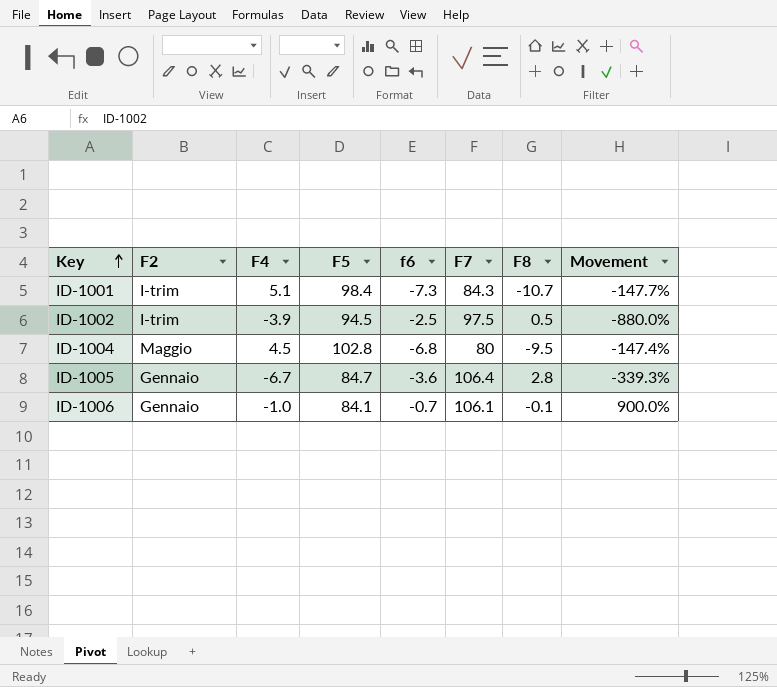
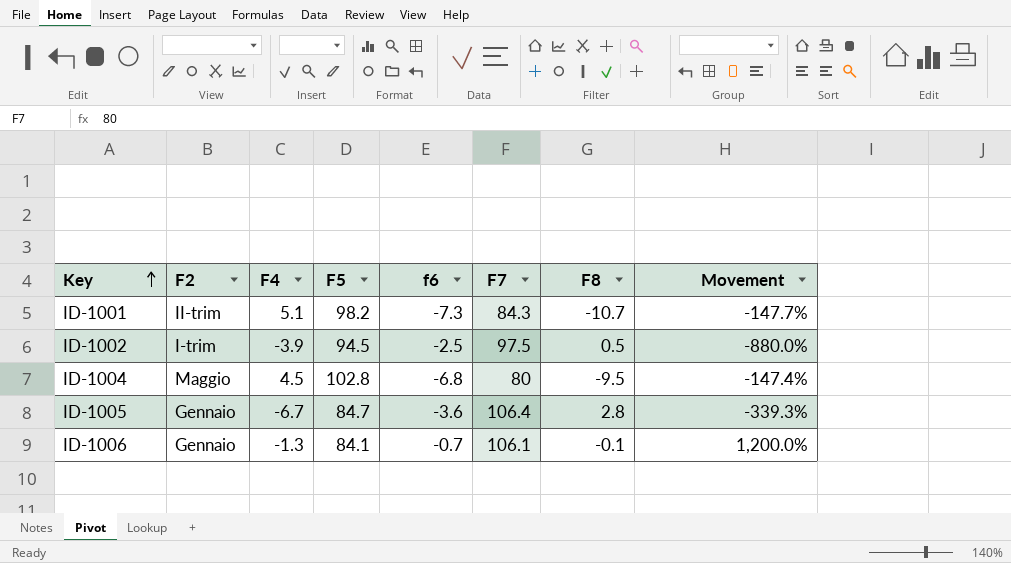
ID-1001 | F2: I-trim -> II-trim
ID-1001 | F5: 98.4 -> 98.2
ID-1006 | F4: -1.0 -> -1.3
ID-1006 | Movement: 900.0% -> 1,200.0%

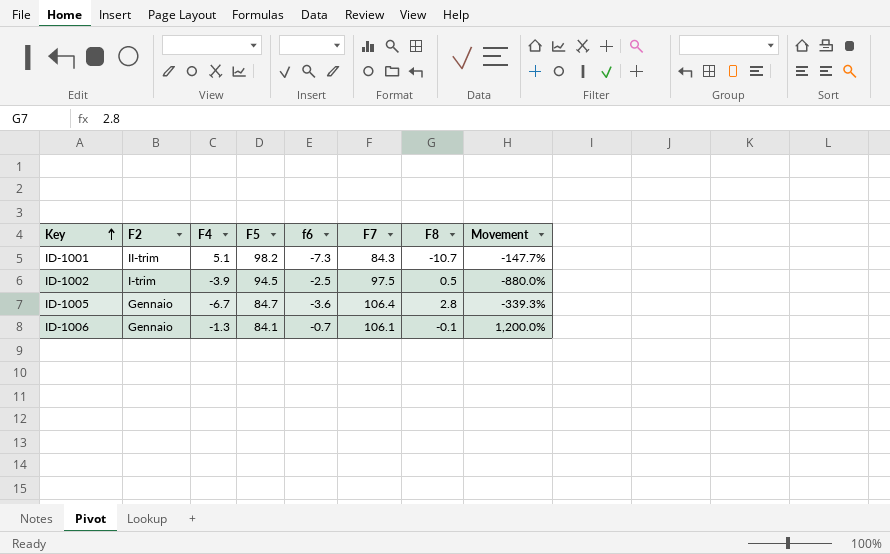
row ID-1004: Maggio | 4.5 | 102.8 | -6.8 | 80 | -9.5 | -147.4% -> none

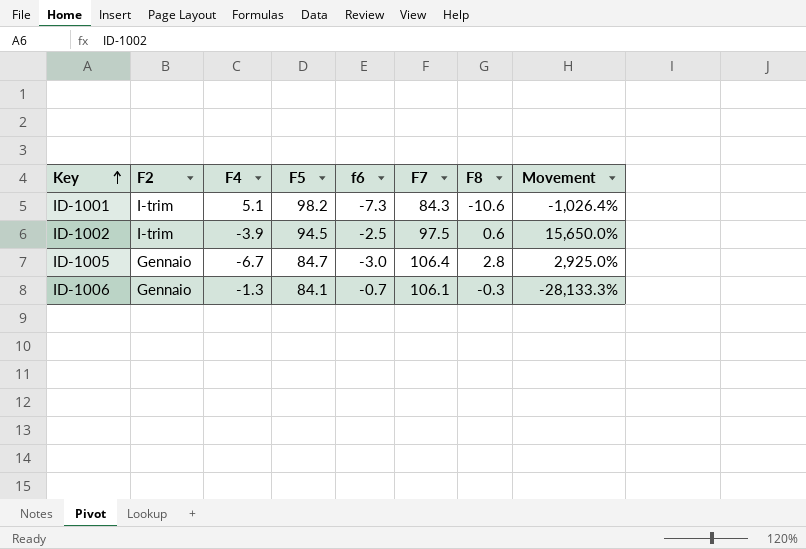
column Movement | formula: ([F4] - [F8]) / [F8] -> ([F5] - [F8]) / [F8]
ID-1001 | F2: II-trim -> I-trim
ID-1001 | F8: -10.7 -> -10.6
ID-1002 | F8: 0.5 -> 0.6
ID-1005 | f6: -3.6 -> -3.0
ID-1006 | F8: -0.1 -> -0.3

